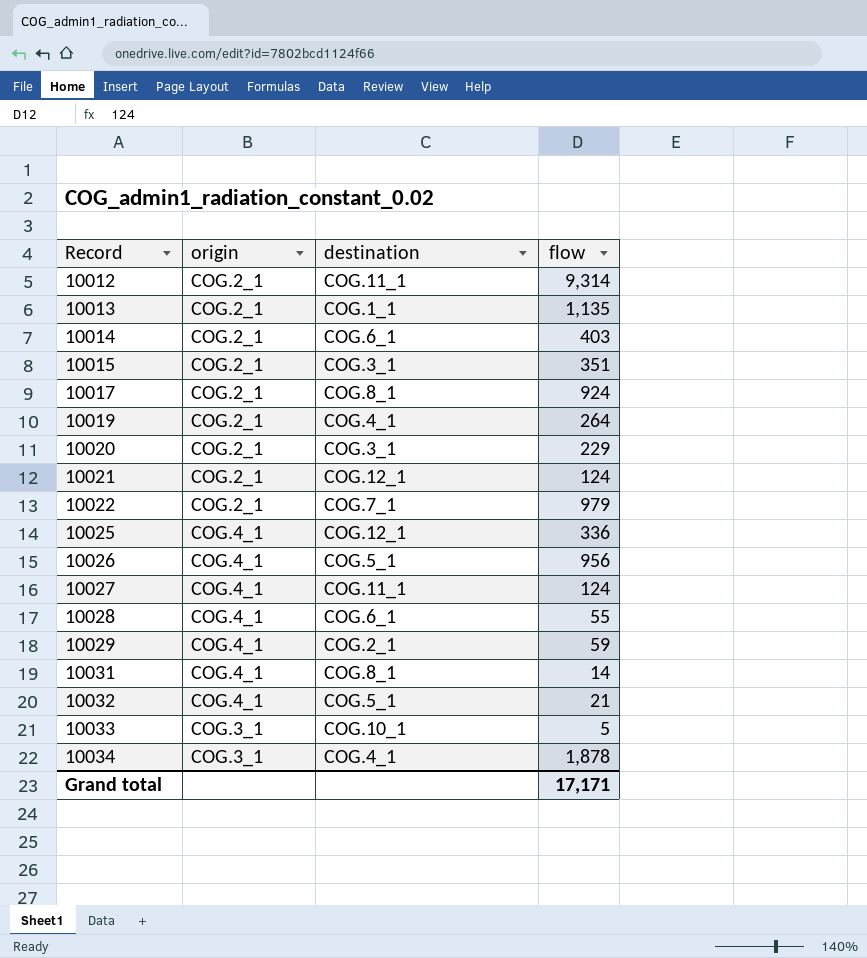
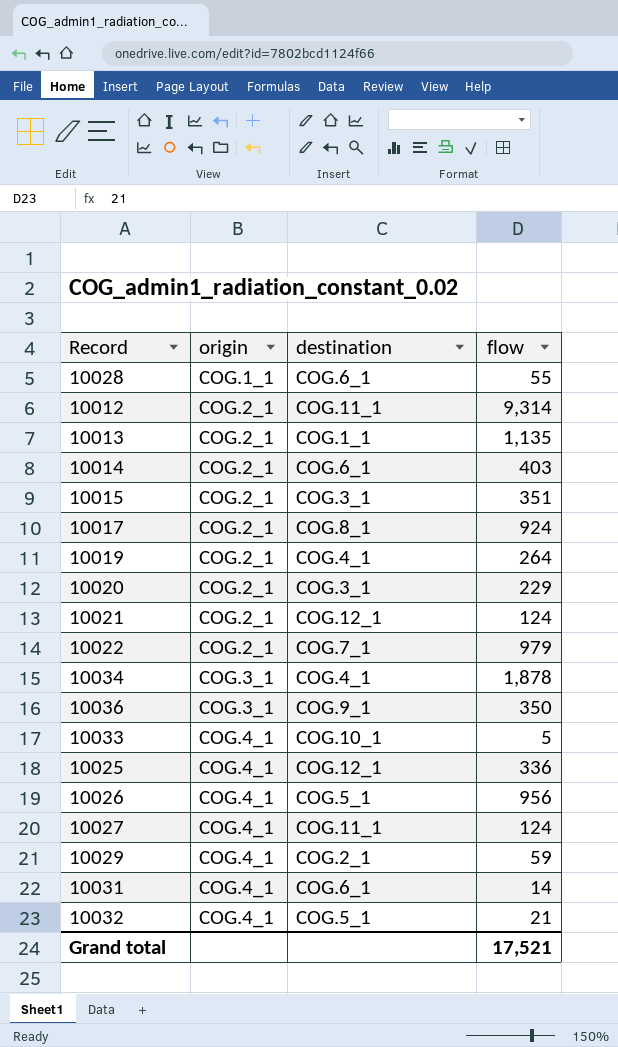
row order: Record ascending -> origin ascending
10028 | origin: COG.4_1 -> COG.1_1
row 10036: none -> COG.3_1 | COG.9_1 | 350
10033 | origin: COG.3_1 -> COG.4_1
10031 | destination: COG.8_1 -> COG.6_1
Grand total | flow: 17,171 -> 17,521

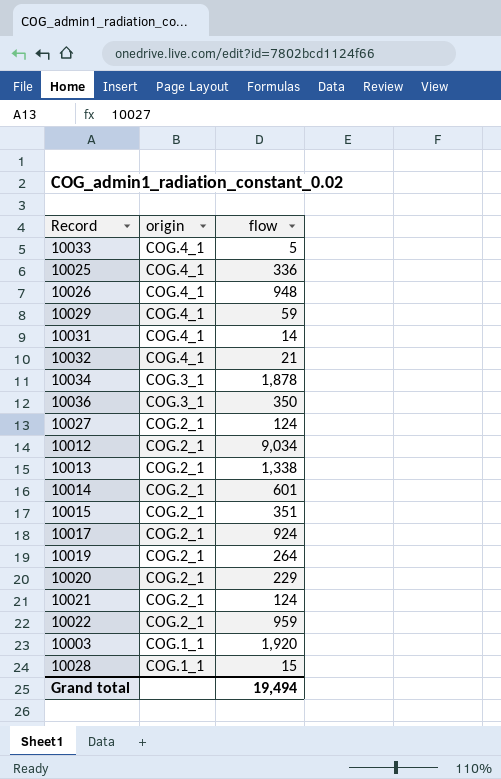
row order: origin ascending -> origin descending
column destination | position: 3 -> none
10026 | flow: 956 -> 948
10027 | origin: COG.4_1 -> COG.2_1
10012 | flow: 9,314 -> 9,034
10013 | flow: 1,135 -> 1,338
10014 | flow: 403 -> 601
10022 | flow: 979 -> 959
row 10003: none -> COG.1_1 | 1,920
10028 | flow: 55 -> 15
Grand total | flow: 17,521 -> 19,494

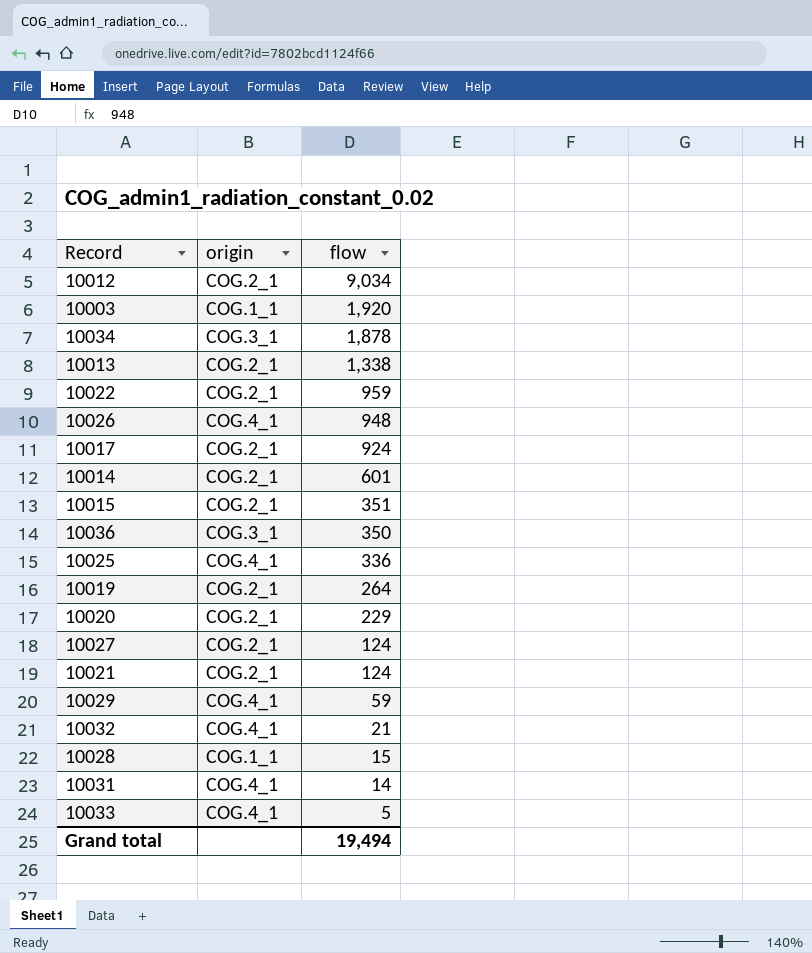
row order: origin descending -> flow descending

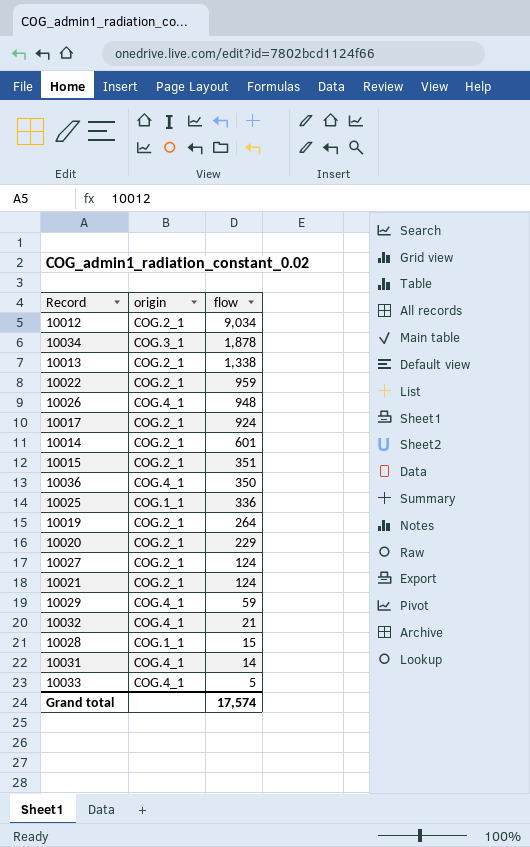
row 10003: COG.1_1 | 1,920 -> none
10036 | origin: COG.3_1 -> COG.4_1
10025 | origin: COG.4_1 -> COG.1_1
Grand total | flow: 19,494 -> 17,574

